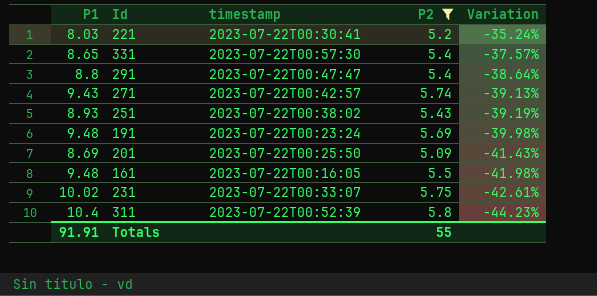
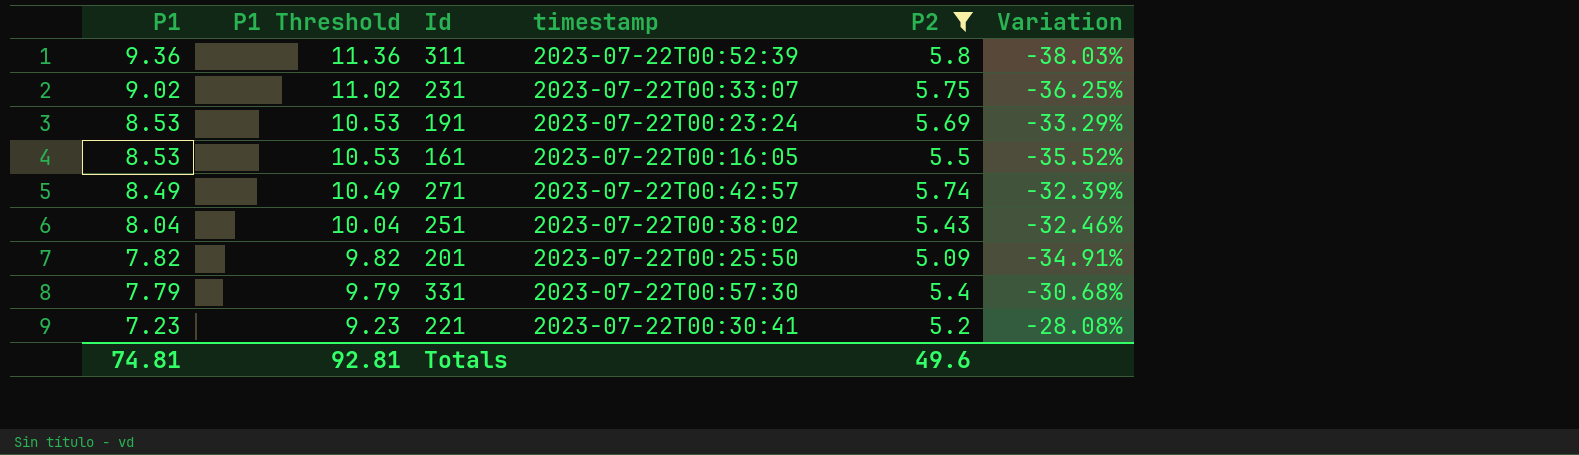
row order: Variation descending -> P1 descending
column P1 Threshold | formula: none -> [P1] + 2
row 291: 8.8 | 2023-07-22T00:47:47 | 5.4 | -38.64% -> none
311 | P1: 10.4 -> 9.36
311 | Variation: -44.23% -> -38.03%
231 | P1: 10.02 -> 9.02
231 | Variation: -42.61% -> -36.25%
191 | P1: 9.48 -> 8.53
191 | Variation: -39.98% -> -33.29%
161 | P1: 9.48 -> 8.53
161 | Variation: -41.98% -> -35.52%
271 | P1: 9.43 -> 8.49
271 | Variation: -39.13% -> -32.39%
251 | P1: 8.93 -> 8.04
251 | Variation: -39.19% -> -32.46%
201 | P1: 8.69 -> 7.82
201 | Variation: -41.43% -> -34.91%
331 | P1: 8.65 -> 7.79
331 | Variation: -37.57% -> -30.68%
221 | P1: 8.03 -> 7.23
221 | Variation: -35.24% -> -28.08%
Totals | P1: 91.91 -> 74.81
Totals | P2: 55 -> 49.6

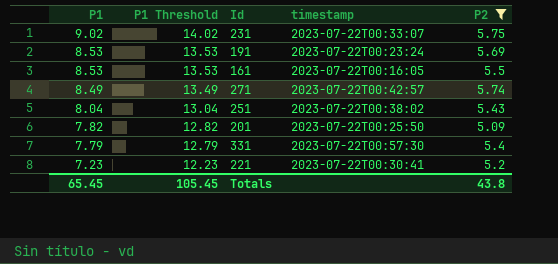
column Variation | formula: ([P2] - [P1]) / [P1] -> none
column P1 Threshold | formula: [P1] + 2 -> [P1] + 5
row 311: 9.36 | 11.36 | 2023-07-22T00:52:39 | 5.8 | -38.03% -> none
Totals | P1: 74.81 -> 65.45
Totals | P1 Threshold: 92.81 -> 105.45
Totals | P2: 49.6 -> 43.8

